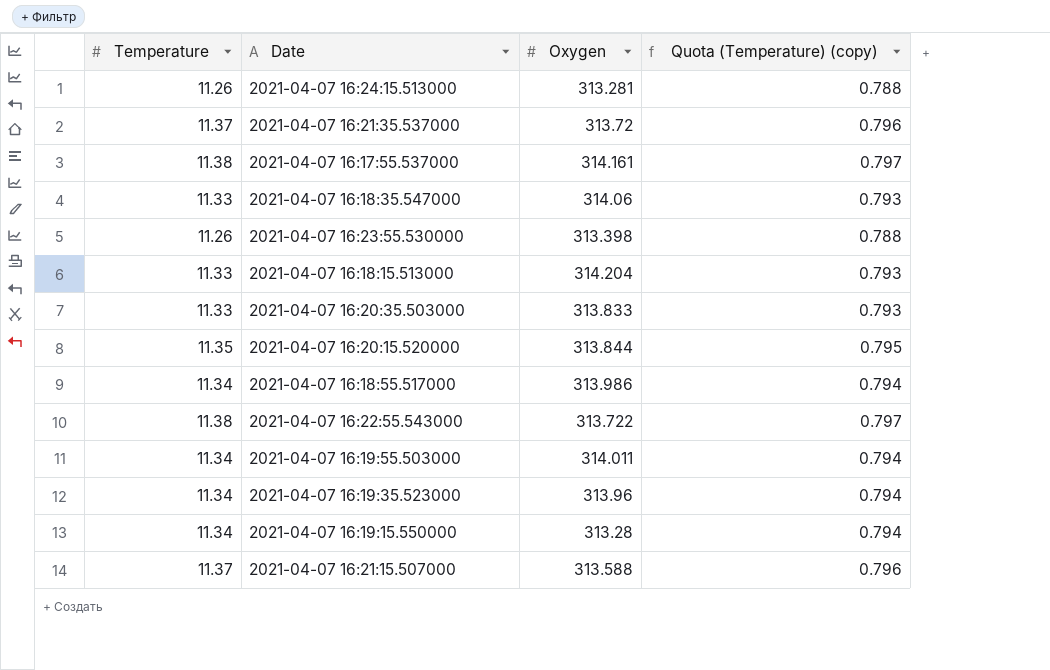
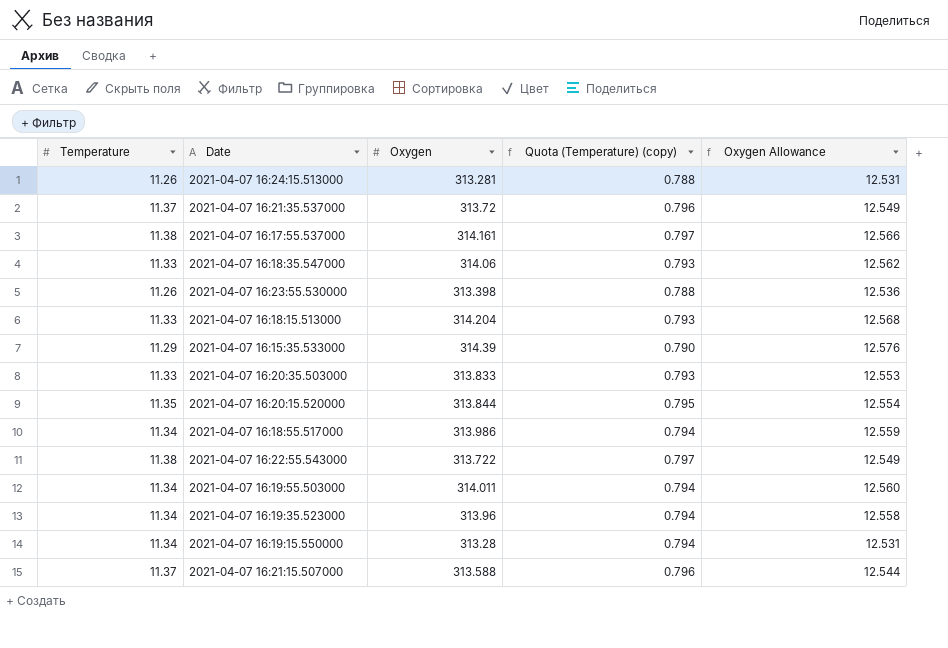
column Oxygen Allowance | formula: none -> [Oxygen] * 0.04
row 2021-04-07 16:15:35.533000: none -> 11.29 | 314.39 | 0.790 | 12.576

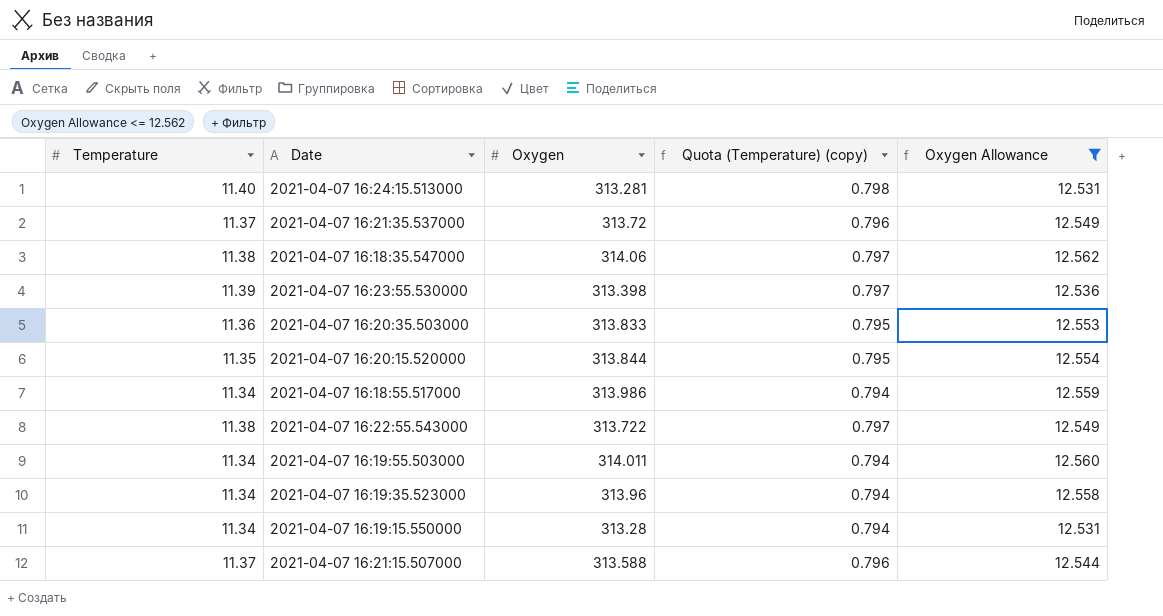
filter: none -> Oxygen Allowance <= 12.562
2021-04-07 16:24:15.513000 | Temperature: 11.26 -> 11.40
2021-04-07 16:24:15.513000 | Quota (Temperature) (copy): 0.788 -> 0.798
2021-04-07 16:18:35.547000 | Temperature: 11.33 -> 11.38
2021-04-07 16:18:35.547000 | Quota (Temperature) (copy): 0.793 -> 0.797
2021-04-07 16:23:55.530000 | Temperature: 11.26 -> 11.39
2021-04-07 16:23:55.530000 | Quota (Temperature) (copy): 0.788 -> 0.797
2021-04-07 16:20:35.503000 | Temperature: 11.33 -> 11.36
2021-04-07 16:20:35.503000 | Quota (Temperature) (copy): 0.793 -> 0.795

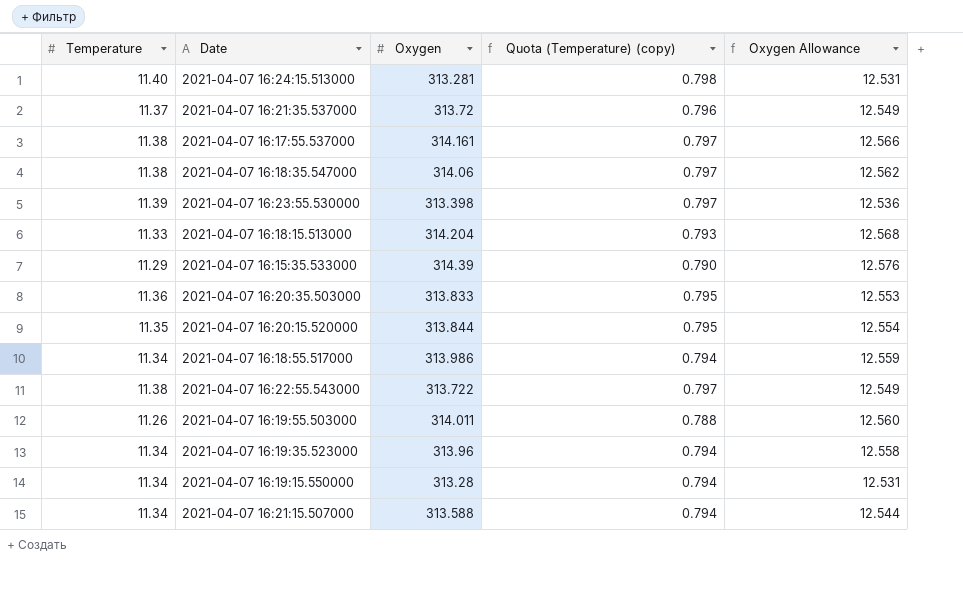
filter: Oxygen Allowance <= 12.562 -> none
2021-04-07 16:19:55.503000 | Temperature: 11.34 -> 11.26
2021-04-07 16:19:55.503000 | Quota (Temperature) (copy): 0.794 -> 0.788
2021-04-07 16:21:15.507000 | Temperature: 11.37 -> 11.34
2021-04-07 16:21:15.507000 | Quota (Temperature) (copy): 0.796 -> 0.794

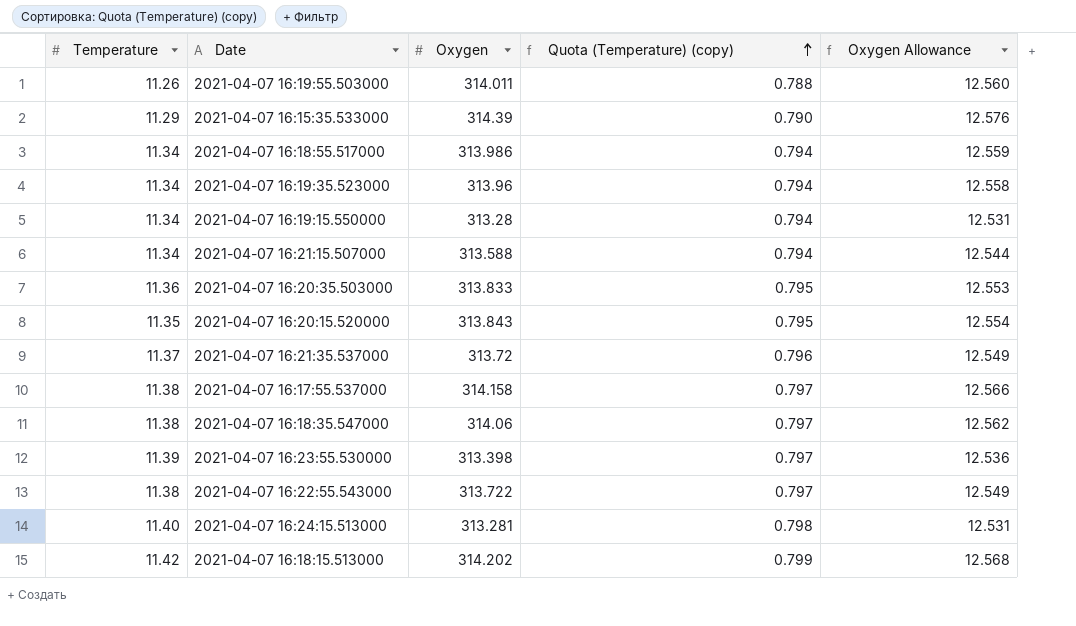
row order: none -> Quota (Temperature) (copy) ascending
2021-04-07 16:20:15.520000 | Oxygen: 313.844 -> 313.843
2021-04-07 16:17:55.537000 | Oxygen: 314.161 -> 314.158
2021-04-07 16:18:15.513000 | Temperature: 11.33 -> 11.42
2021-04-07 16:18:15.513000 | Oxygen: 314.204 -> 314.202
2021-04-07 16:18:15.513000 | Quota (Temperature) (copy): 0.793 -> 0.799

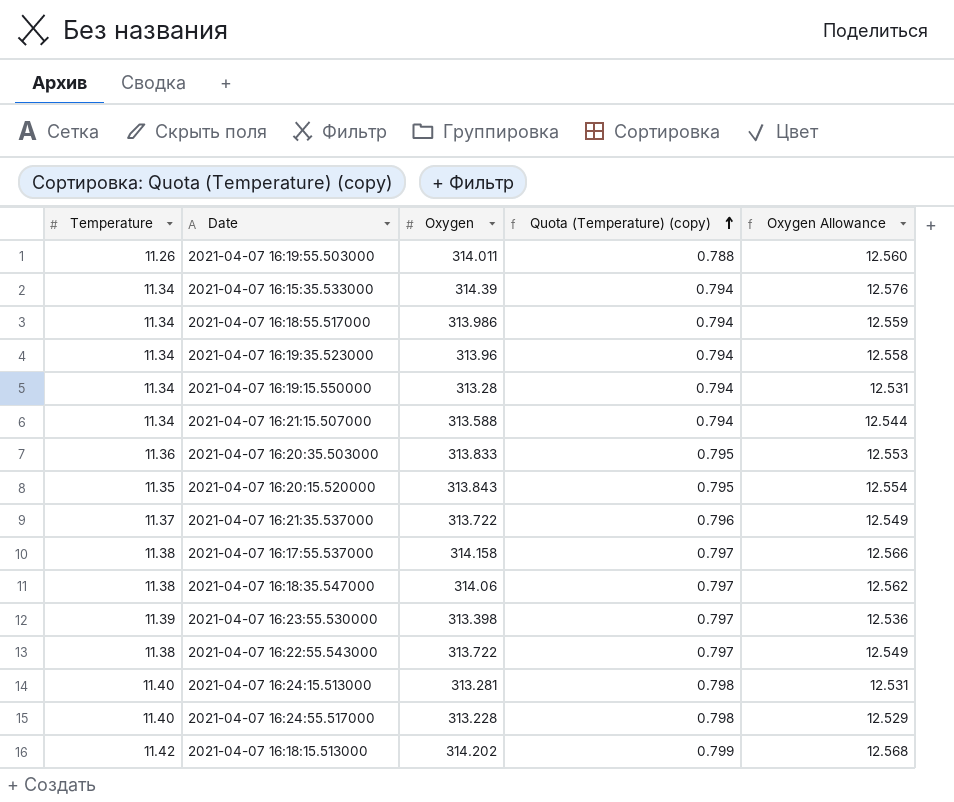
2021-04-07 16:15:35.533000 | Temperature: 11.29 -> 11.34
2021-04-07 16:15:35.533000 | Quota (Temperature) (copy): 0.790 -> 0.794
2021-04-07 16:21:35.537000 | Oxygen: 313.72 -> 313.722
row 2021-04-07 16:24:55.517000: none -> 11.40 | 313.228 | 0.798 | 12.529

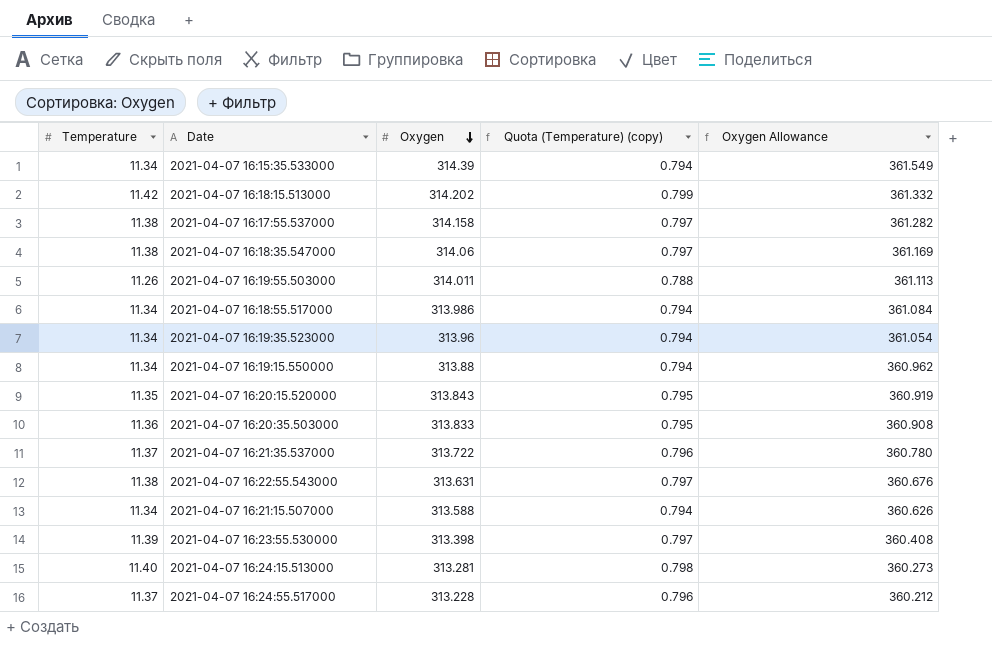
row order: Quota (Temperature) (copy) ascending -> Oxygen descending
column Oxygen Allowance | formula: [Oxygen] * 0.04 -> [Oxygen] * 1.15
2021-04-07 16:19:15.550000 | Oxygen: 313.28 -> 313.88
2021-04-07 16:22:55.543000 | Oxygen: 313.722 -> 313.631
2021-04-07 16:24:55.517000 | Temperature: 11.40 -> 11.37
2021-04-07 16:24:55.517000 | Quota (Temperature) (copy): 0.798 -> 0.796

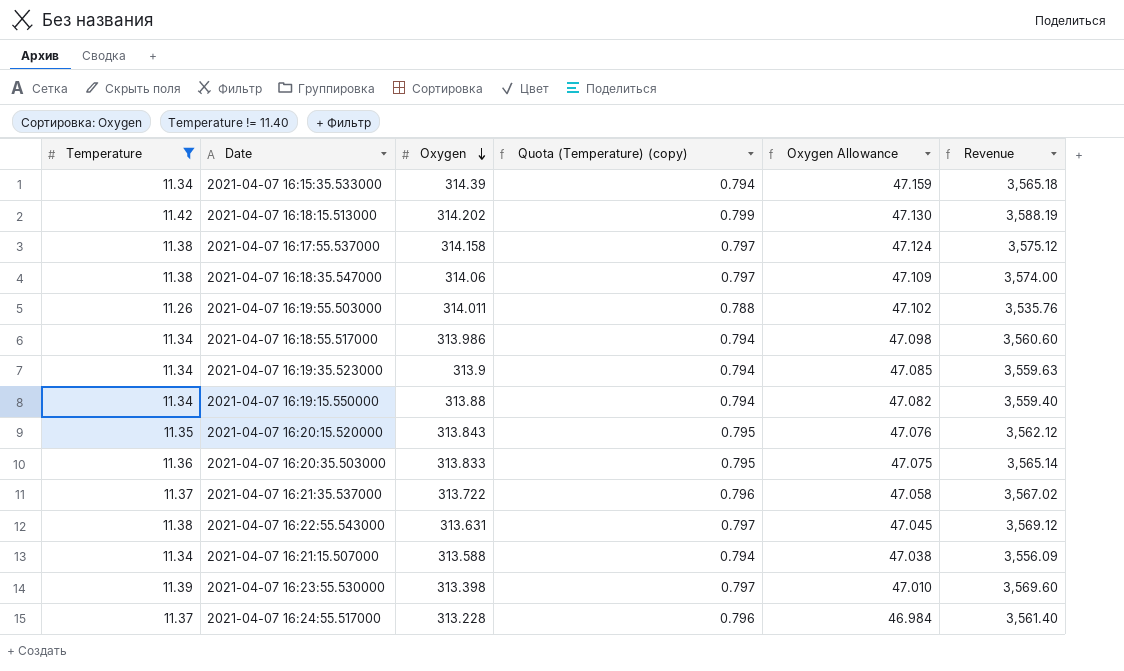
filter: none -> Temperature != 11.40
column Oxygen Allowance | formula: [Oxygen] * 1.15 -> [Oxygen] * 0.15
column Revenue | formula: none -> [Temperature] * [Oxygen]
2021-04-07 16:19:35.523000 | Oxygen: 313.96 -> 313.9

